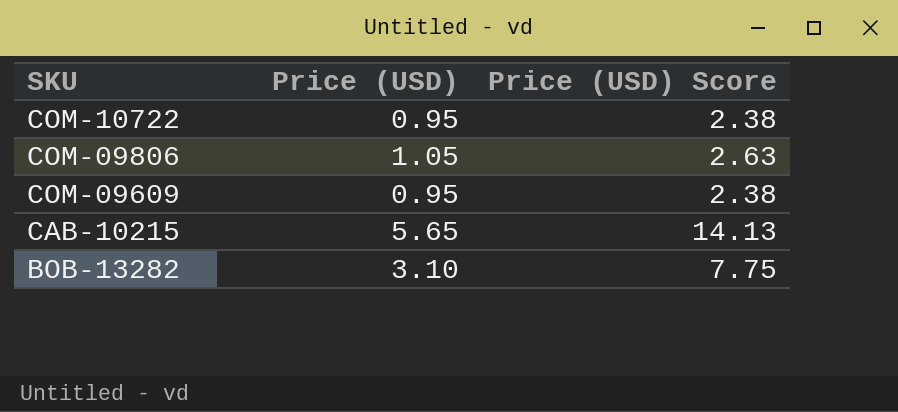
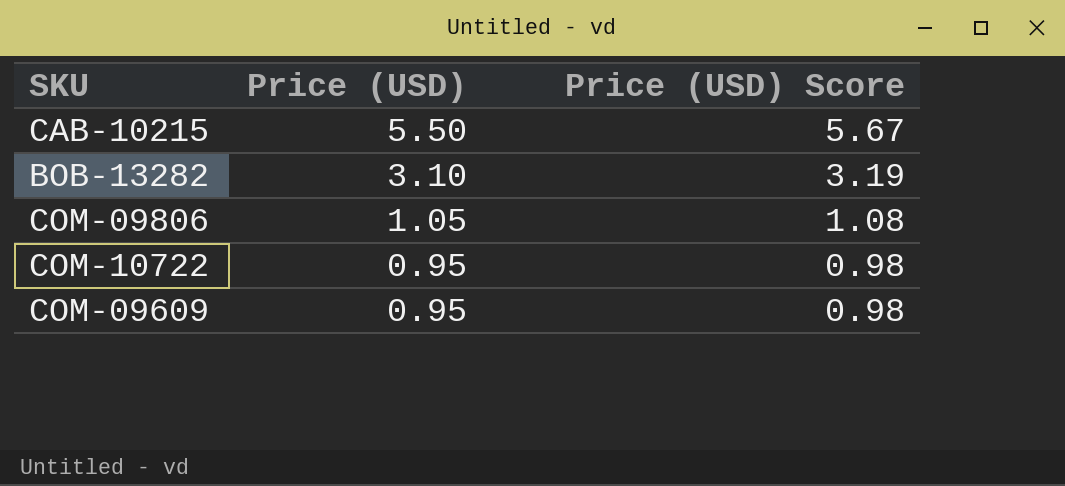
row order: SKU descending -> Price (USD) descending
column Price (USD) Score | formula: [Price (USD)] * 2.5 -> [Price (USD)] * 1.03
CAB-10215 | Price (USD): 5.65 -> 5.50

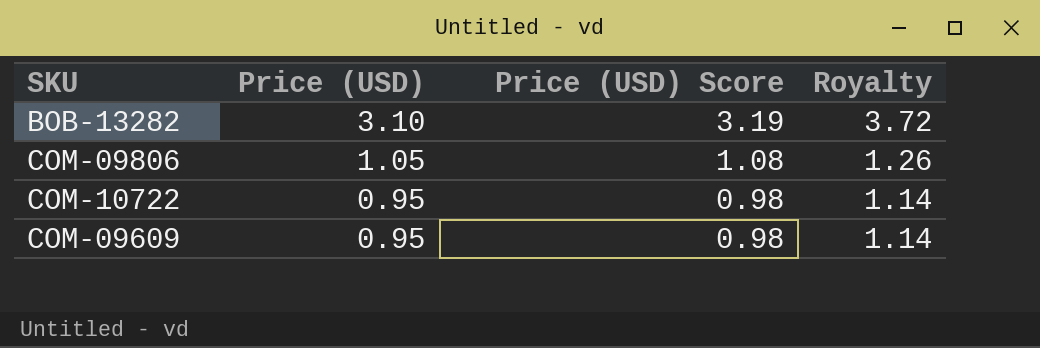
column Royalty | formula: none -> [Price (USD)] * 1.2
row CAB-10215: 5.50 | 5.67 -> none

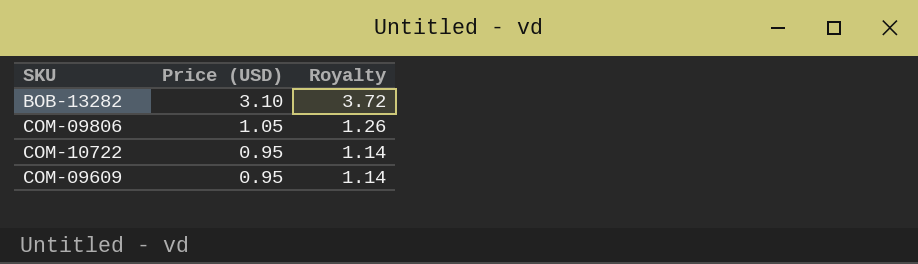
column Price (USD) Score | formula: [Price (USD)] * 1.03 -> none

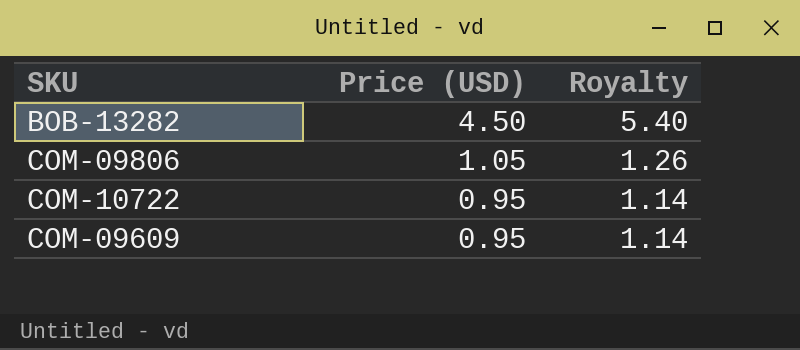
BOB-13282 | Price (USD): 3.10 -> 4.50
BOB-13282 | Royalty: 3.72 -> 5.40

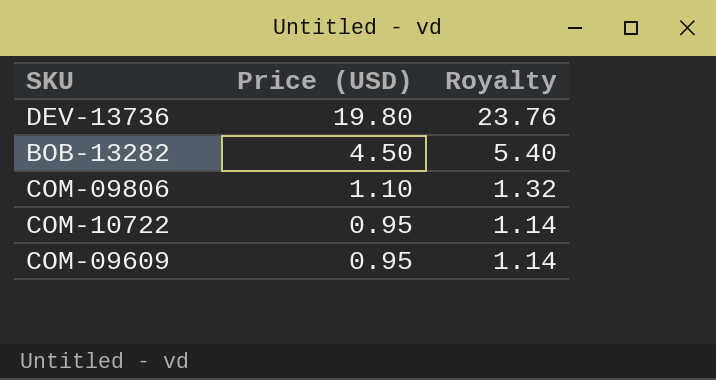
row DEV-13736: none -> 19.80 | 23.76
COM-09806 | Price (USD): 1.05 -> 1.10
COM-09806 | Royalty: 1.26 -> 1.32

